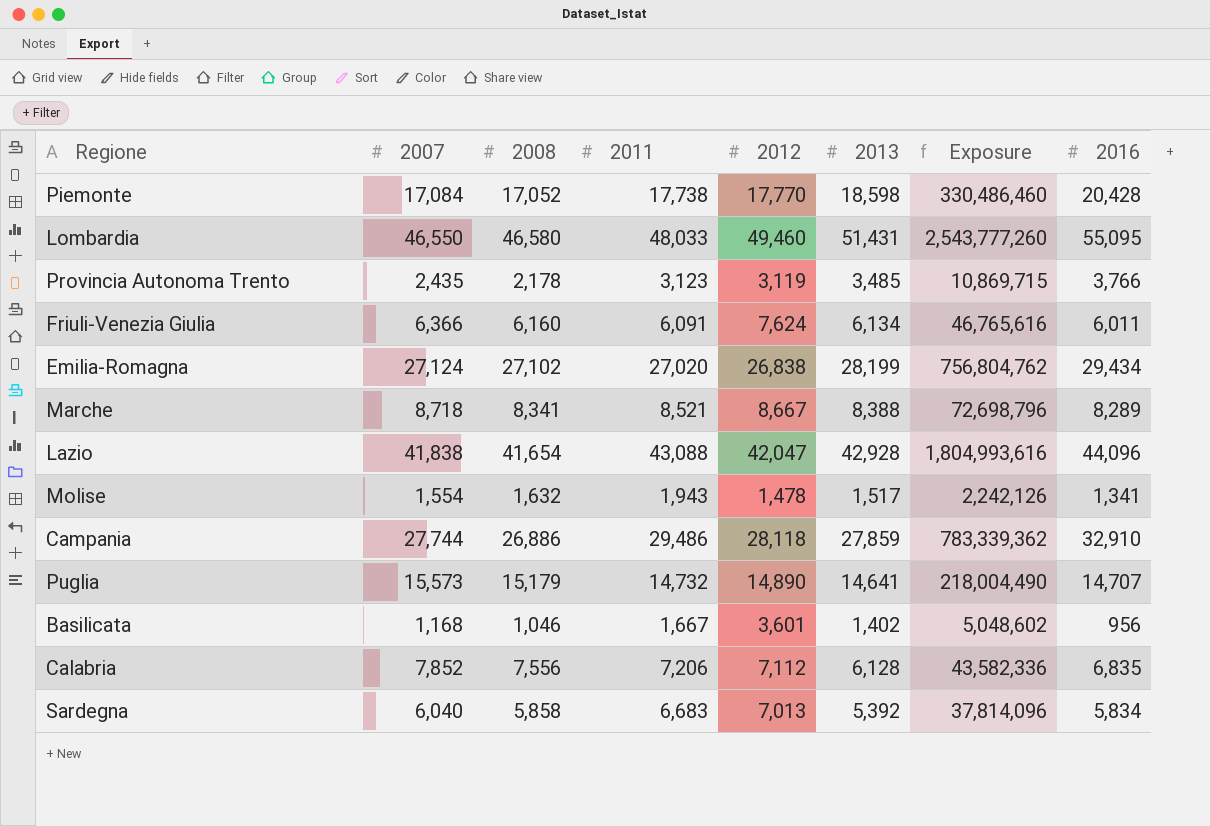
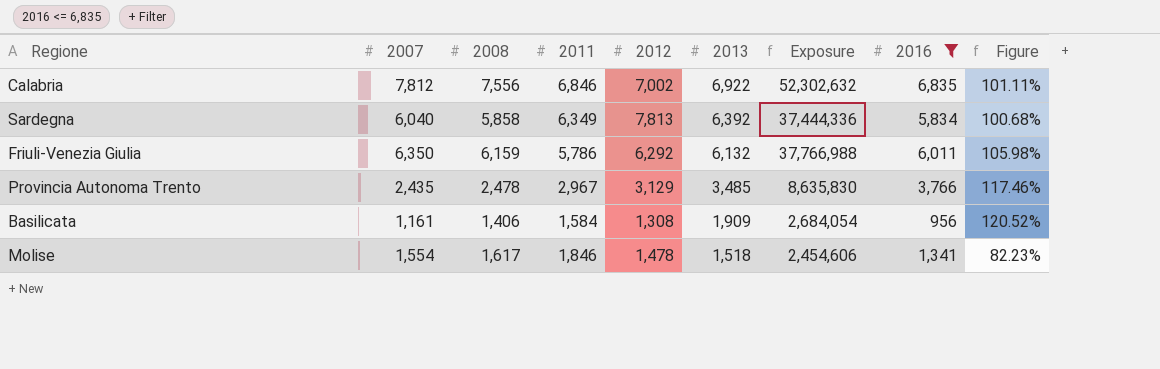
filter: none -> 2016 <= 6,835
row order: none -> 2013 descending
column Exposure | formula: [2012] * [2013] -> [2008] * [2013]
column Figure | formula: none -> [2013] / [2011]
Calabria | 2007: 7,852 -> 7,812
Calabria | 2011: 7,206 -> 6,846
Calabria | 2012: 7,112 -> 7,002
Calabria | 2013: 6,128 -> 6,922
Sardegna | 2011: 6,683 -> 6,349
Sardegna | 2012: 7,013 -> 7,813
Sardegna | 2013: 5,392 -> 6,392
Friuli-Venezia Giulia | 2007: 6,366 -> 6,350
Friuli-Venezia Giulia | 2008: 6,160 -> 6,159
Friuli-Venezia Giulia | 2011: 6,091 -> 5,786
Friuli-Venezia Giulia | 2012: 7,624 -> 6,292
Friuli-Venezia Giulia | 2013: 6,134 -> 6,132
Provincia Autonoma Trento | 2008: 2,178 -> 2,478
Provincia Autonoma Trento | 2011: 3,123 -> 2,967
Provincia Autonoma Trento | 2012: 3,119 -> 3,129
Basilicata | 2007: 1,168 -> 1,161
Basilicata | 2008: 1,046 -> 1,406
Basilicata | 2011: 1,667 -> 1,584
Basilicata | 2012: 3,601 -> 1,308
Basilicata | 2013: 1,402 -> 1,909
Molise | 2008: 1,632 -> 1,617
Molise | 2011: 1,943 -> 1,846
Molise | 2013: 1,517 -> 1,518

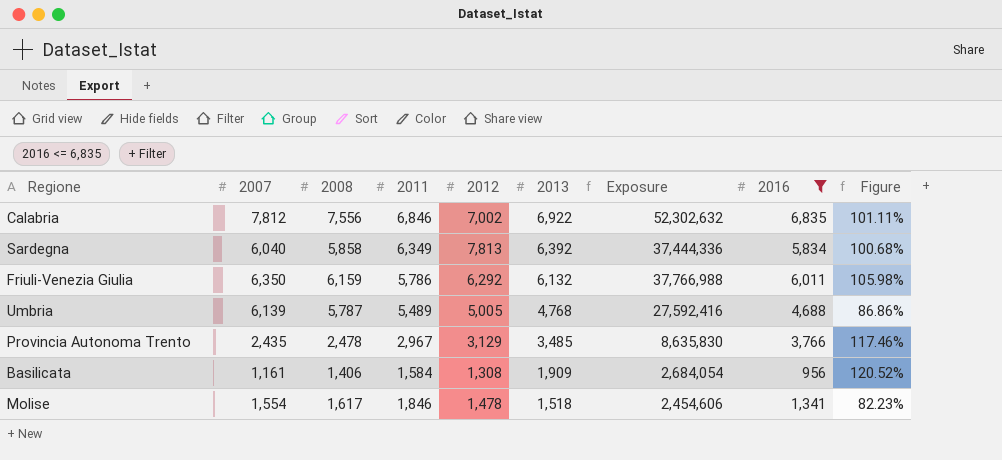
row Umbria: none -> 6,139 | 5,787 | 5,489 | 5,005 | 4,768 | 27,592,416 | 4,688 | 86.86%

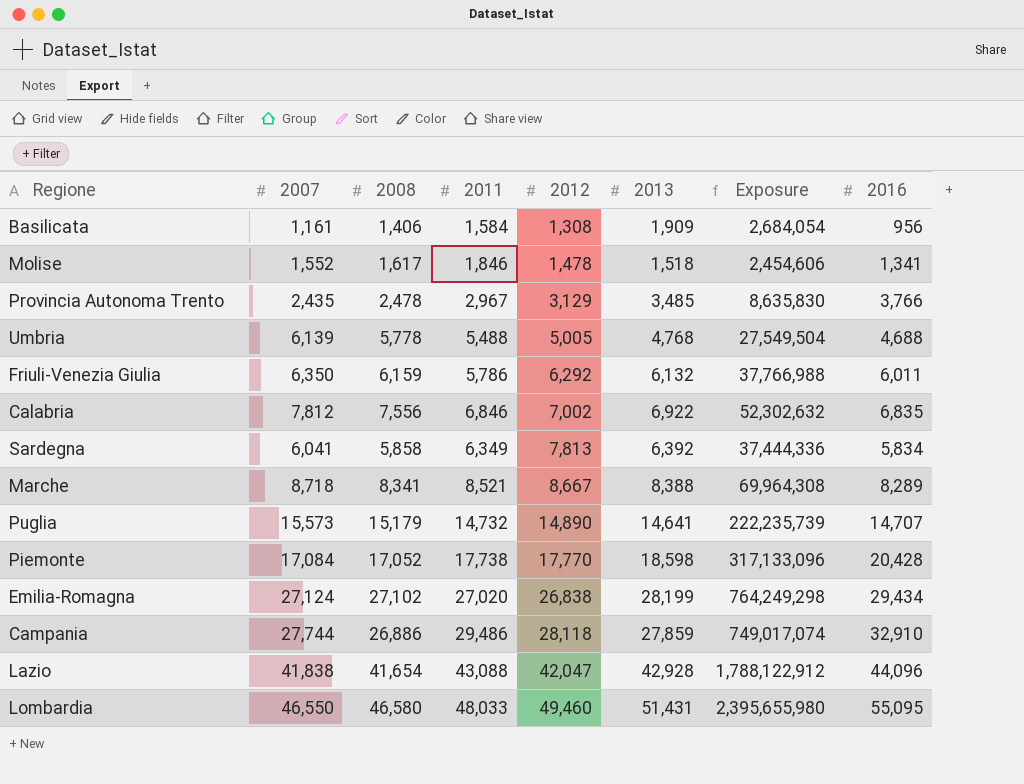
filter: 2016 <= 6,835 -> none
row order: 2013 descending -> 2012 ascending
column Figure | formula: [2013] / [2011] -> none
Molise | 2007: 1,554 -> 1,552
Umbria | 2008: 5,787 -> 5,778
Umbria | 2011: 5,489 -> 5,488
Umbria | Exposure: 27,592,416 -> 27,549,504
Sardegna | 2007: 6,040 -> 6,041

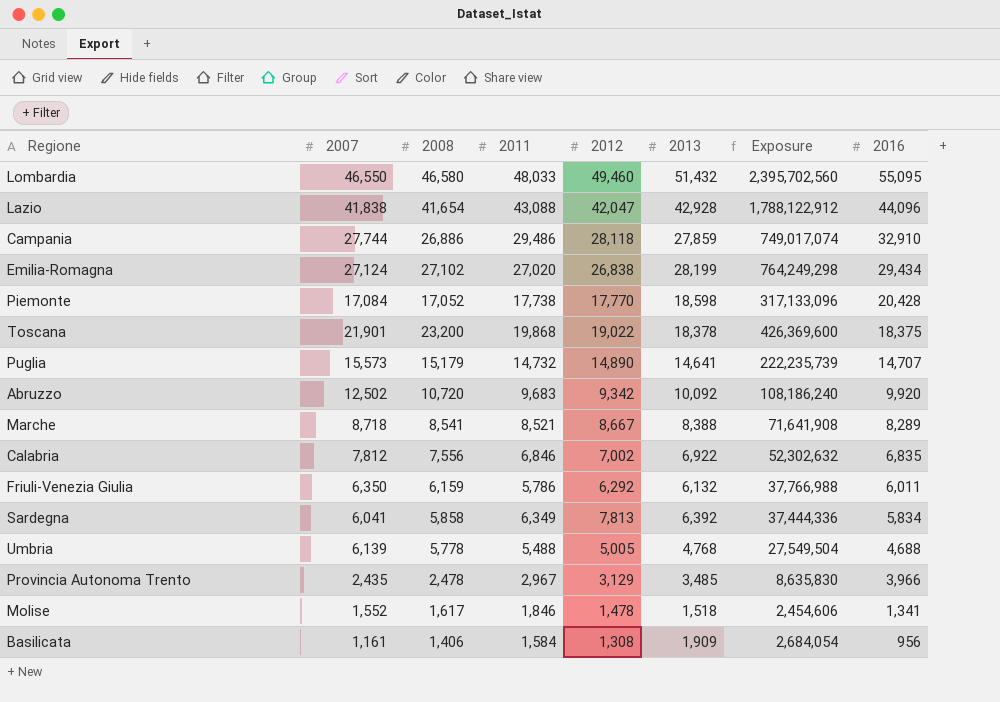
row order: 2012 ascending -> 2016 descending
Lombardia | 2013: 51,431 -> 51,432
Lombardia | Exposure: 2,395,655,980 -> 2,395,702,560
row Toscana: none -> 21,901 | 23,200 | 19,868 | 19,022 | 18,378 | 426,369,600 | 18,375
row Abruzzo: none -> 12,502 | 10,720 | 9,683 | 9,342 | 10,092 | 108,186,240 | 9,920
Marche | 2008: 8,341 -> 8,541
Marche | Exposure: 69,964,308 -> 71,641,908
Provincia Autonoma Trento | 2016: 3,766 -> 3,966

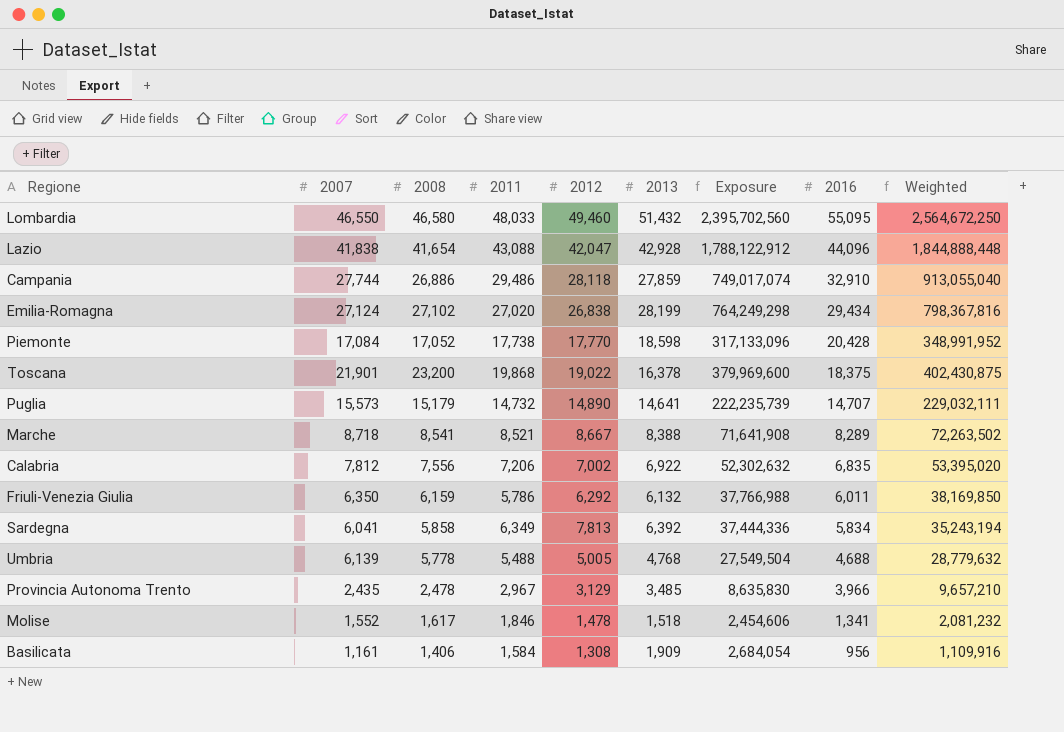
column Weighted | formula: none -> [2007] * [2016]
row Abruzzo: 12,502 | 10,720 | 9,683 | 9,342 | 10,092 | 108,186,240 | 9,920 -> none
Toscana | 2013: 18,378 -> 16,378
Toscana | Exposure: 426,369,600 -> 379,969,600
Calabria | 2011: 6,846 -> 7,206

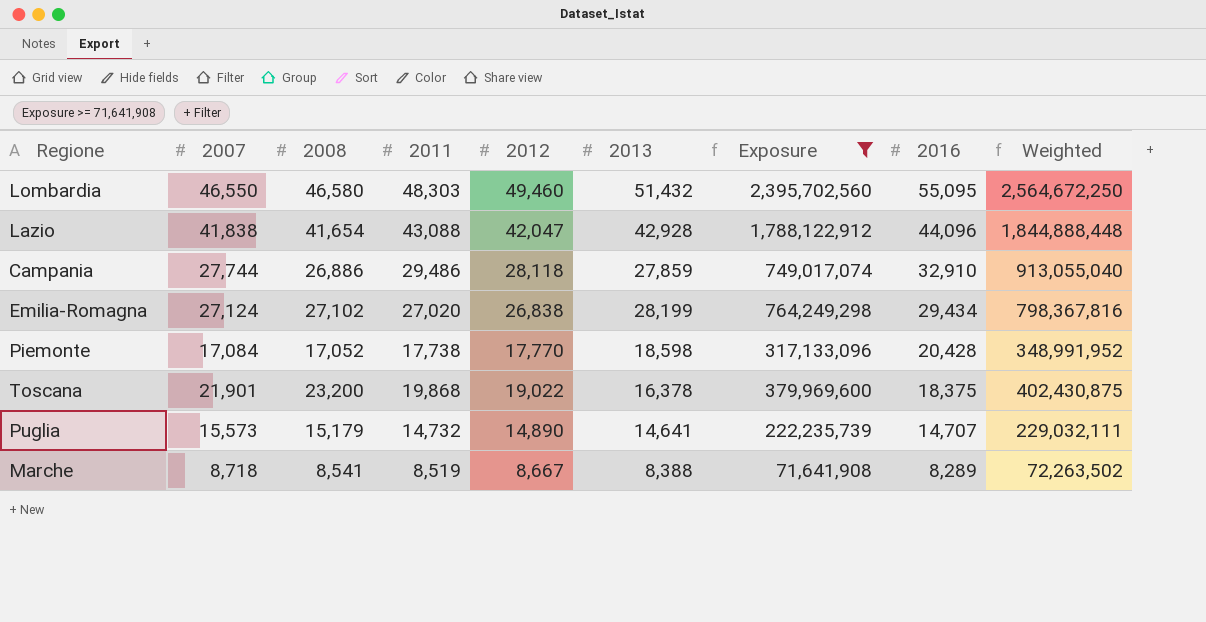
filter: none -> Exposure >= 71,641,908
Lombardia | 2011: 48,033 -> 48,303
Marche | 2011: 8,521 -> 8,519

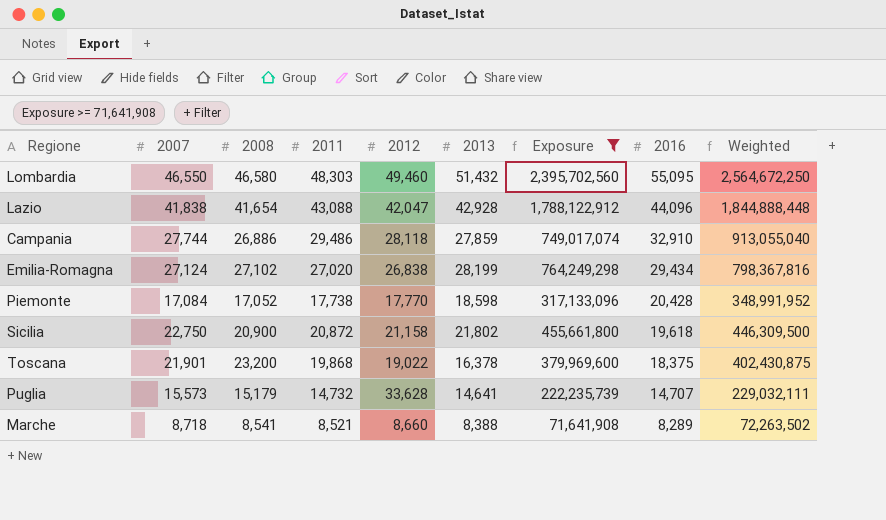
row Sicilia: none -> 22,750 | 20,900 | 20,872 | 21,158 | 21,802 | 455,661,800 | 19,618 | 446,309,500
Puglia | 2012: 14,890 -> 33,628
Marche | 2011: 8,519 -> 8,521
Marche | 2012: 8,667 -> 8,660

